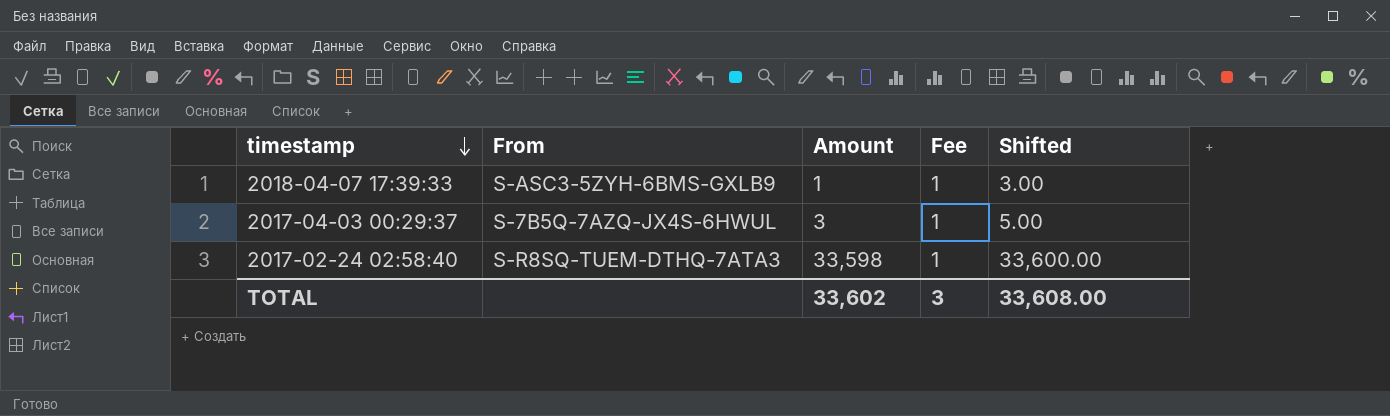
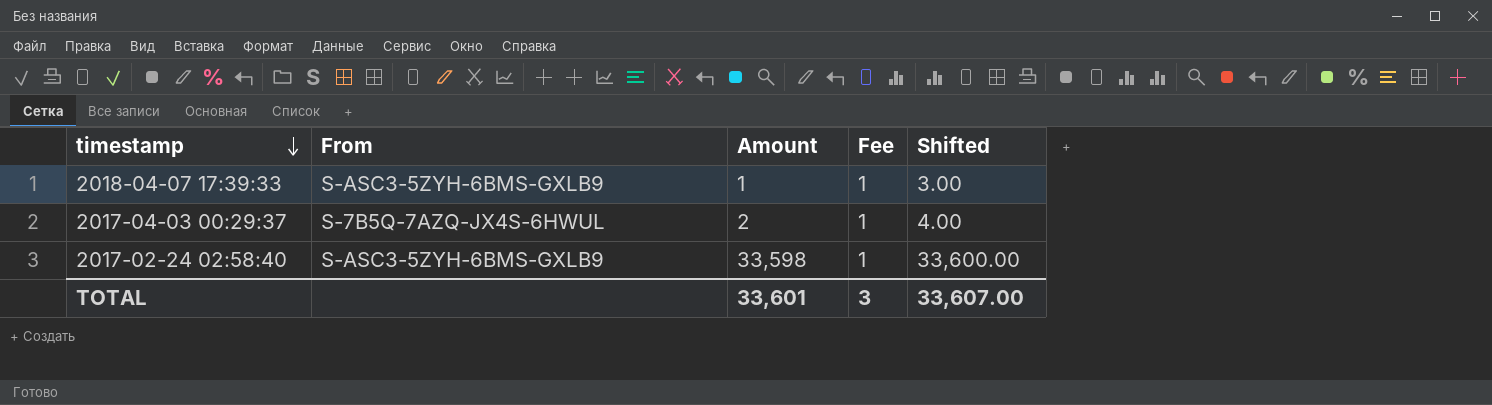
2017-04-03 00:29:37 | Amount: 3 -> 2
2017-04-03 00:29:37 | Shifted: 5.00 -> 4.00
2017-02-24 02:58:40 | From: S-R8SQ-TUEM-DTHQ-7ATA3 -> S-ASC3-5ZYH-6BMS-GXLB9
TOTAL | Amount: 33,602 -> 33,601
TOTAL | Shifted: 33,608.00 -> 33,607.00

